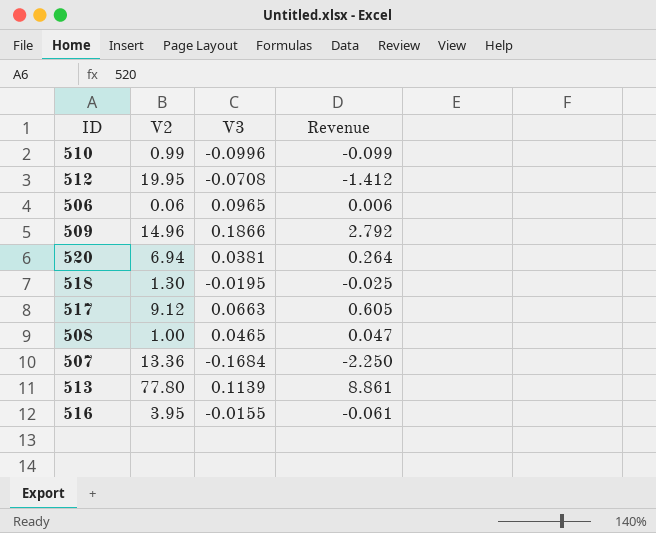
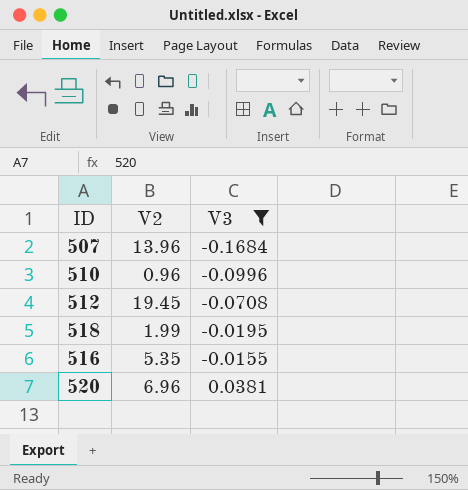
filter: none -> V3 <= 0.0381
row order: none -> V3 ascending
column Revenue | formula: [V2] * [V3] -> none
507 | V2: 13.36 -> 13.96
510 | V2: 0.99 -> 0.96
512 | V2: 19.95 -> 19.45
518 | V2: 1.30 -> 1.99
516 | V2: 3.95 -> 5.35
520 | V2: 6.94 -> 6.96

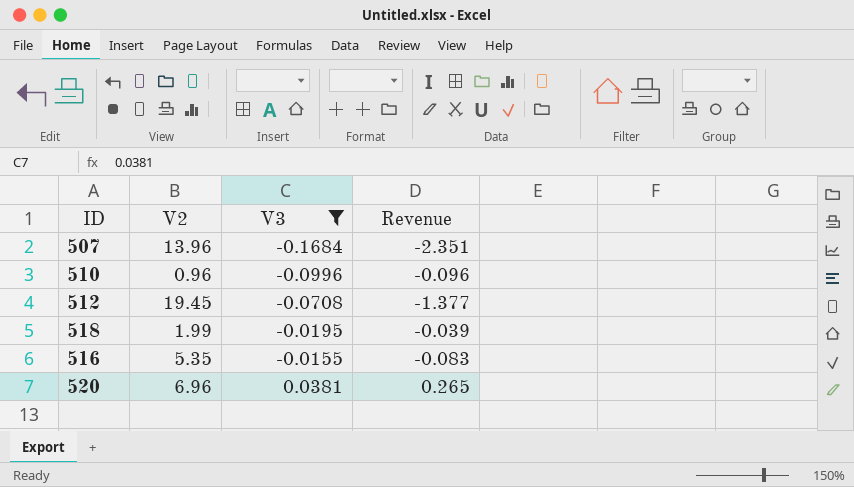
column Revenue | formula: none -> [V2] * [V3]

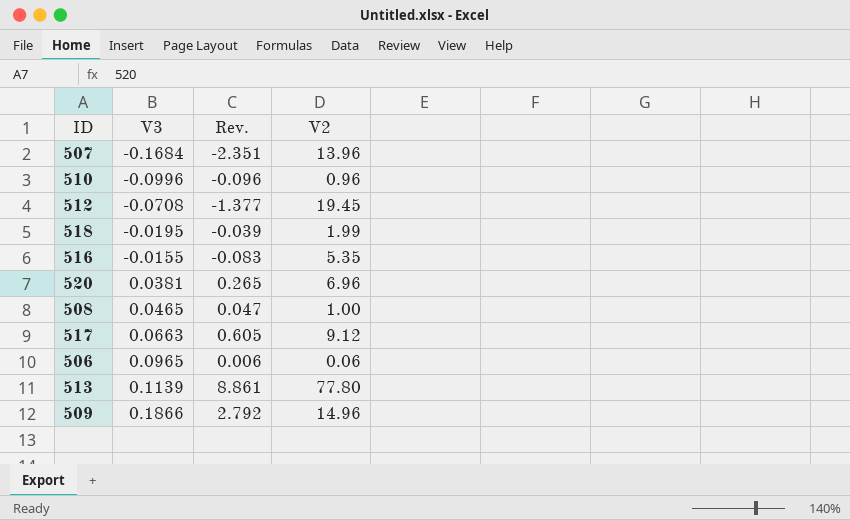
filter: V3 <= 0.0381 -> none
column name: Revenue -> Rev.
column V2 | position: 2 -> 4

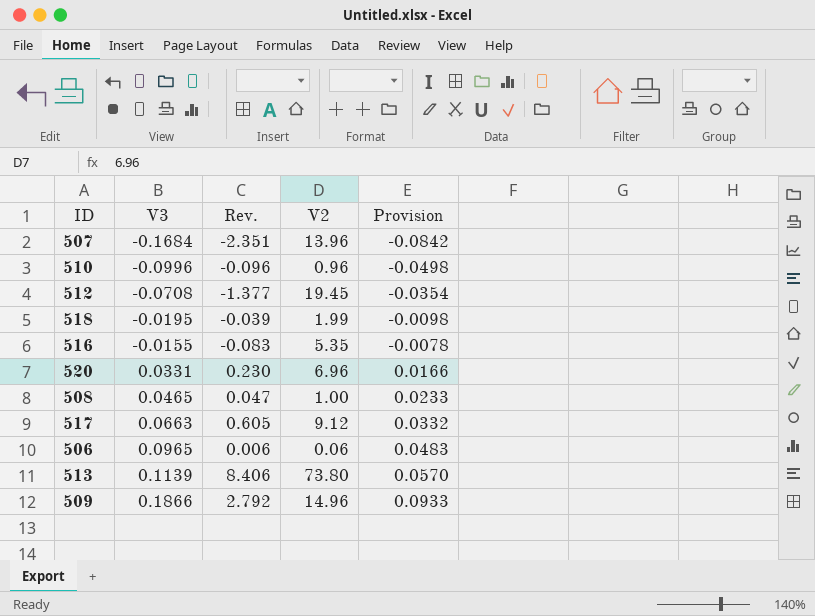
column Provision | formula: none -> [V3] * 0.5
520 | V3: 0.0381 -> 0.0331
520 | Rev.: 0.265 -> 0.230
513 | Rev.: 8.861 -> 8.406
513 | V2: 77.80 -> 73.80

